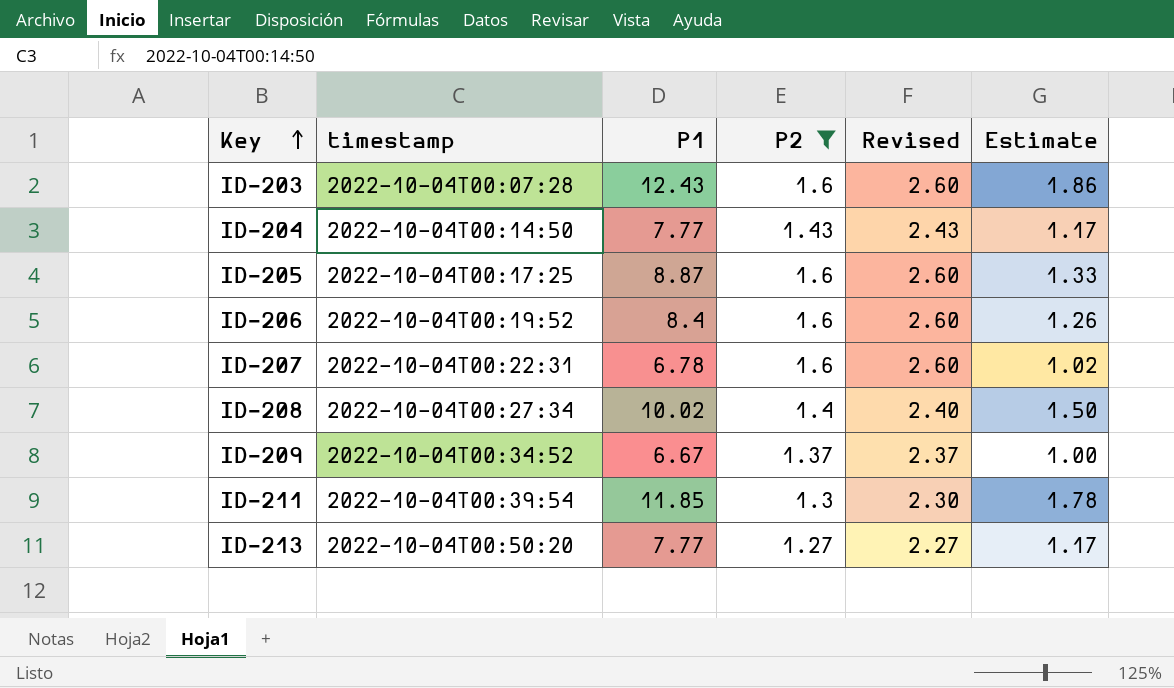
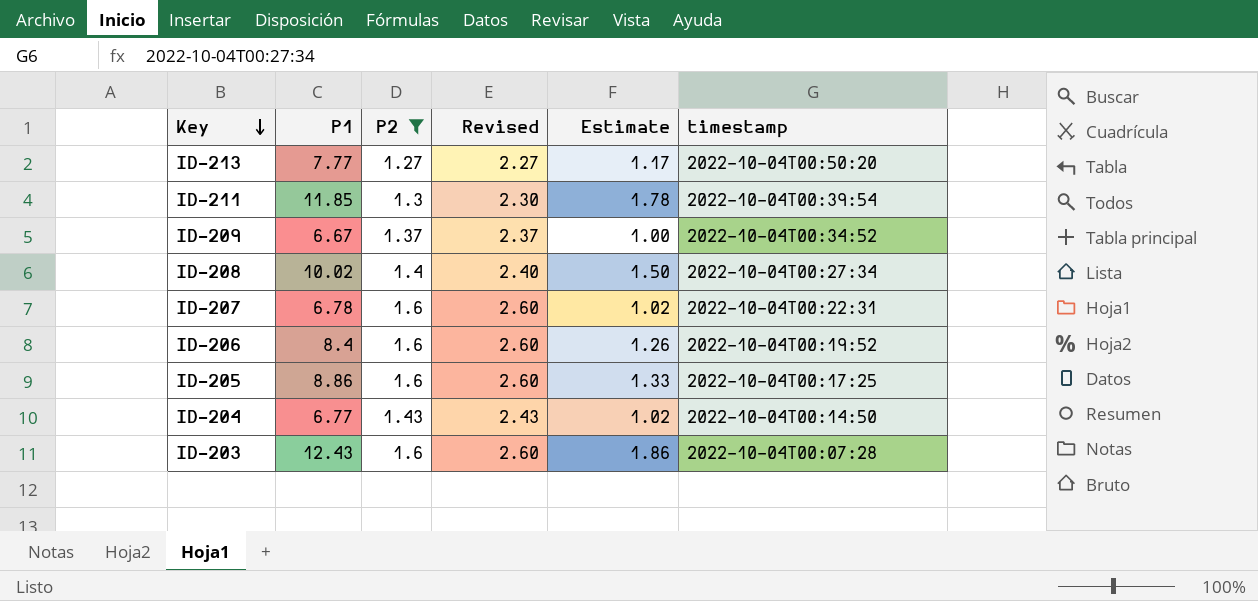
row order: Key ascending -> Key descending
column timestamp | position: 2 -> 6
ID-205 | P1: 8.87 -> 8.86
ID-204 | P1: 7.77 -> 6.77
ID-204 | Estimate: 1.17 -> 1.02

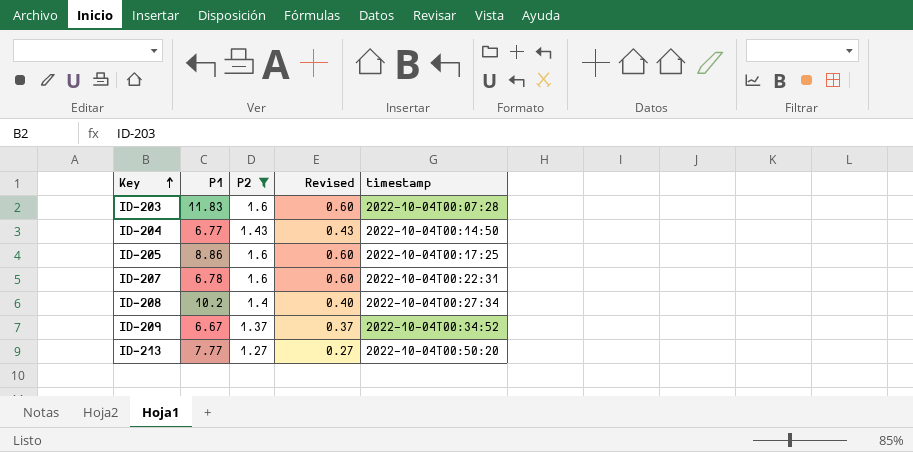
row order: Key descending -> Key ascending
column Estimate | formula: [P1] * 0.15 -> none
column Revised | formula: [P2] + 1 -> [P2] - 1
row ID-211: 11.85 | 1.3 | 2.30 | 1.78 | 2022-10-04T00:39:54 -> none
row ID-206: 8.4 | 1.6 | 2.60 | 1.26 | 2022-10-04T00:19:52 -> none
ID-203 | P1: 12.43 -> 11.83
ID-208 | P1: 10.02 -> 10.2

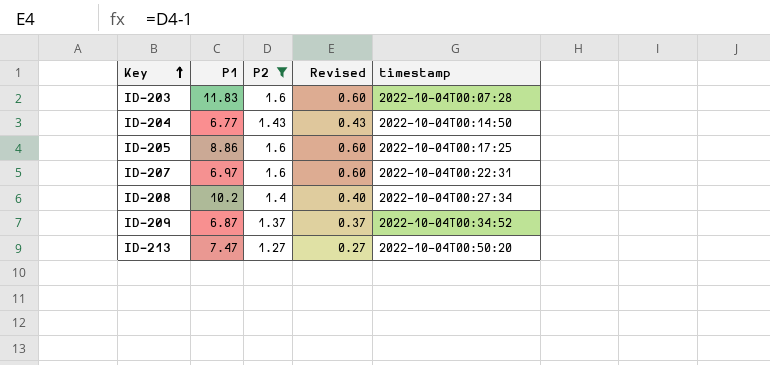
ID-207 | P1: 6.78 -> 6.97
ID-209 | P1: 6.67 -> 6.87
ID-213 | P1: 7.77 -> 7.47

